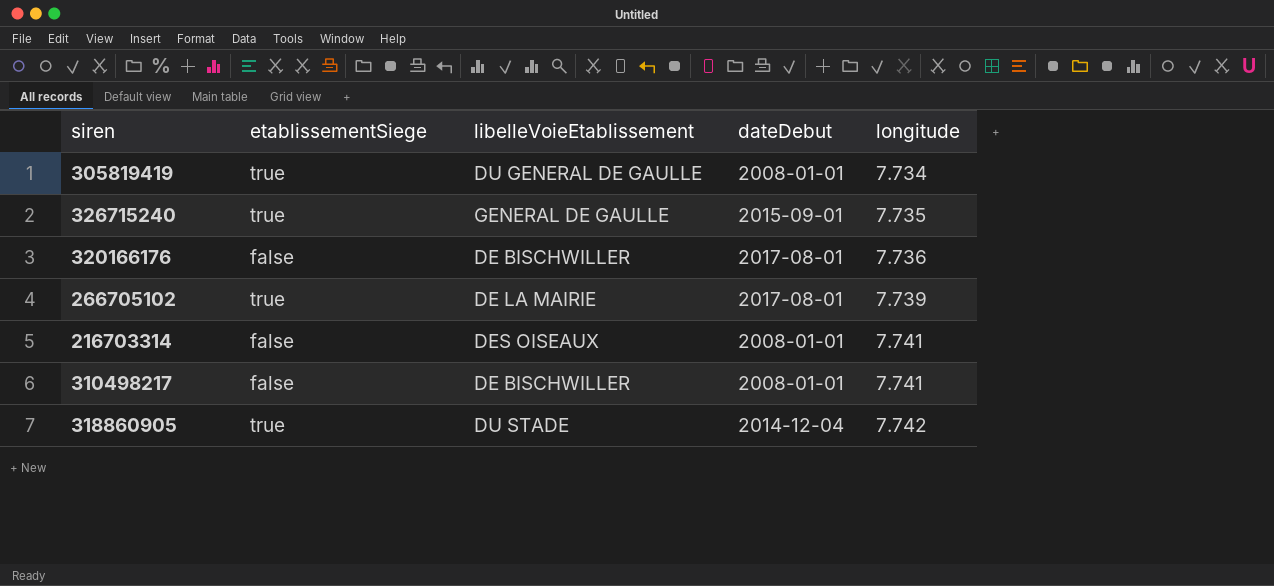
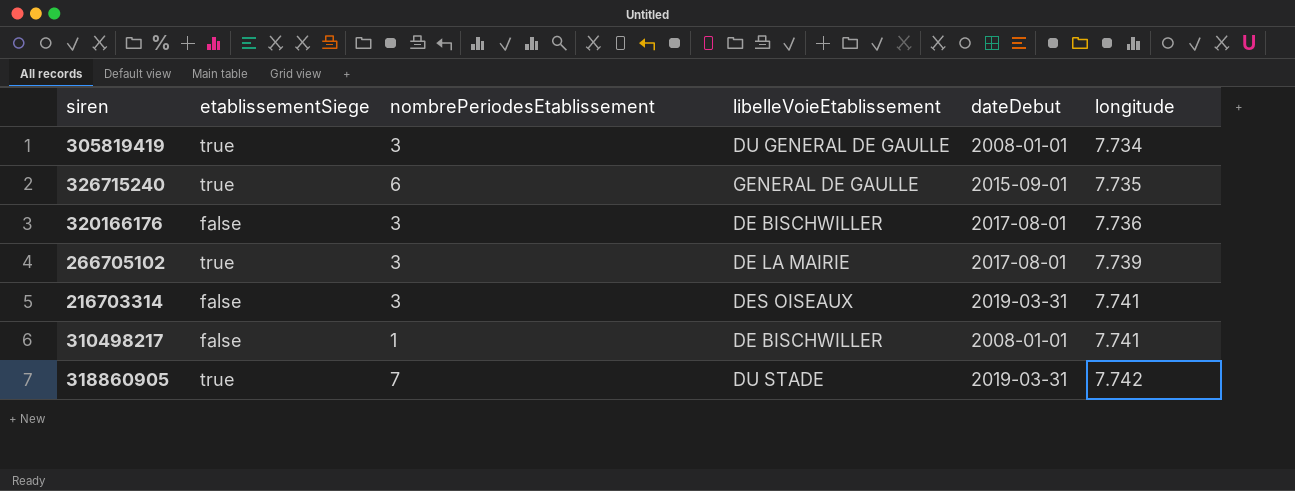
column nombrePeriodesEtablissement | position: none -> 3
216703314 | dateDebut: 2008-01-01 -> 2019-03-31
318860905 | dateDebut: 2014-12-04 -> 2019-03-31

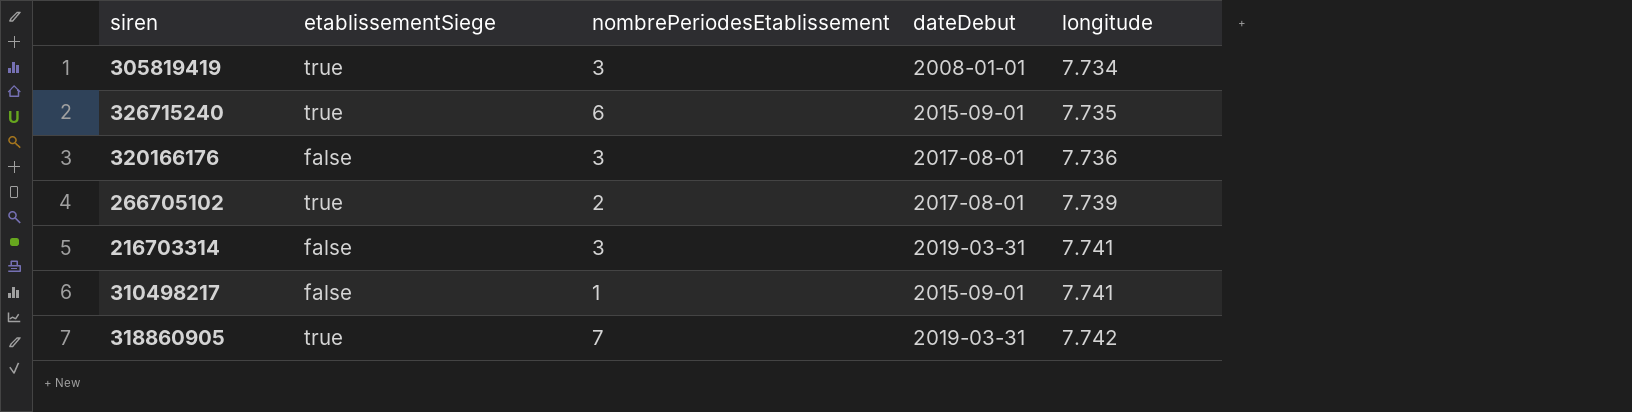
column libelleVoieEtablissement | position: 4 -> none
266705102 | nombrePeriodesEtablissement: 3 -> 2
310498217 | dateDebut: 2008-01-01 -> 2015-09-01

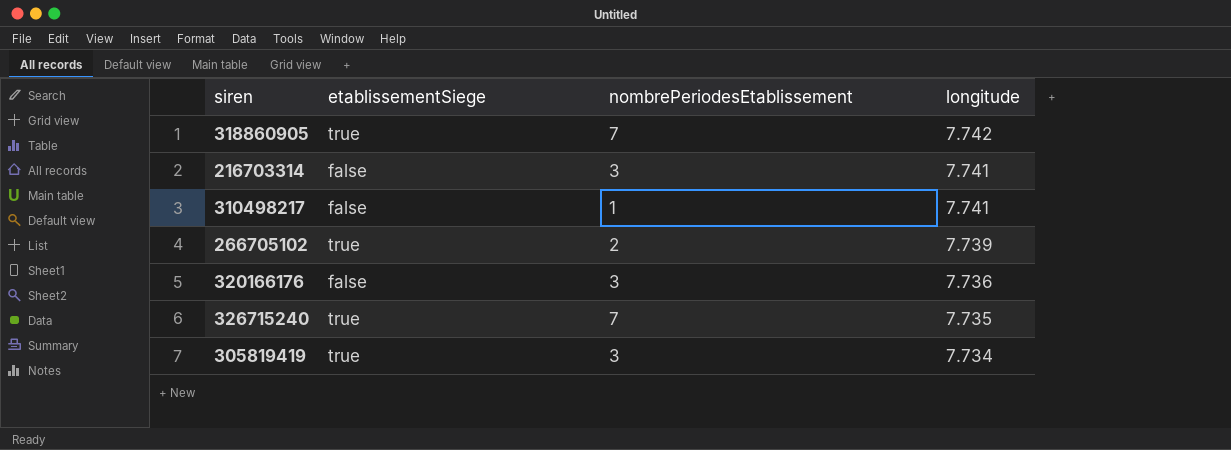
row order: longitude ascending -> longitude descending
column dateDebut | position: 4 -> none
326715240 | nombrePeriodesEtablissement: 6 -> 7

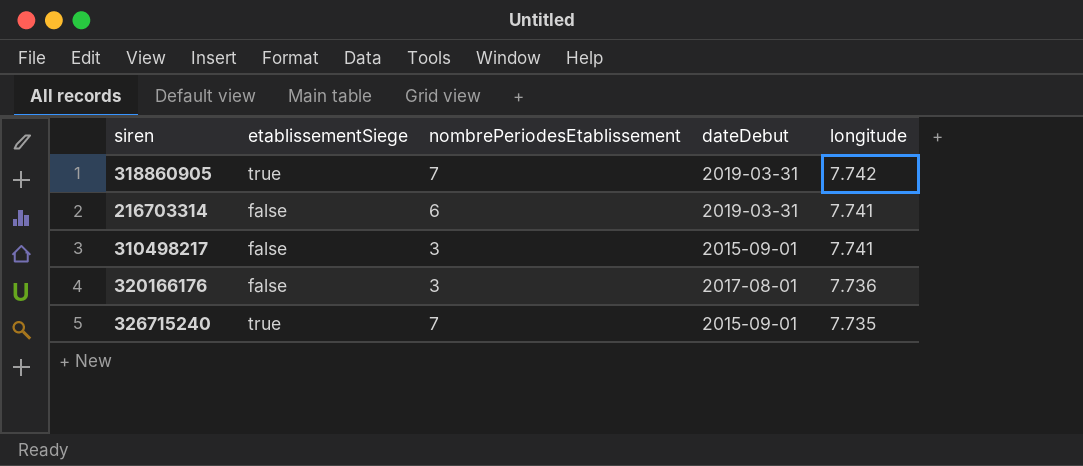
column dateDebut | position: none -> 4
row 266705102: true | 2 | 7.739 -> none
row 305819419: true | 3 | 7.734 -> none
216703314 | nombrePeriodesEtablissement: 3 -> 6
310498217 | nombrePeriodesEtablissement: 1 -> 3

